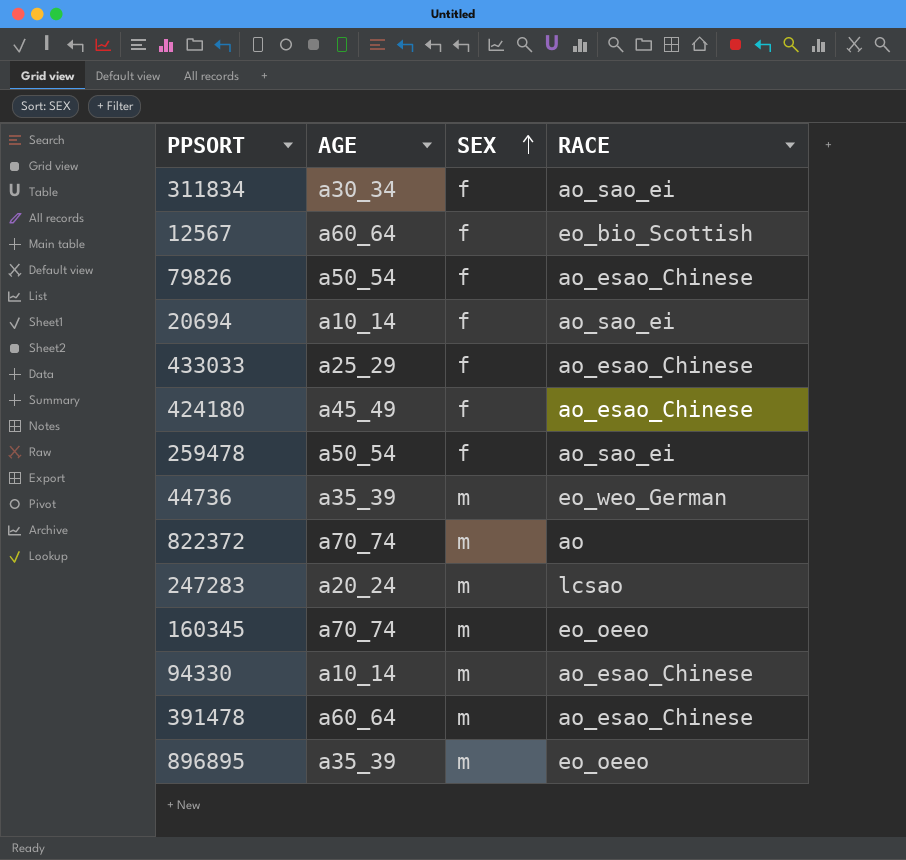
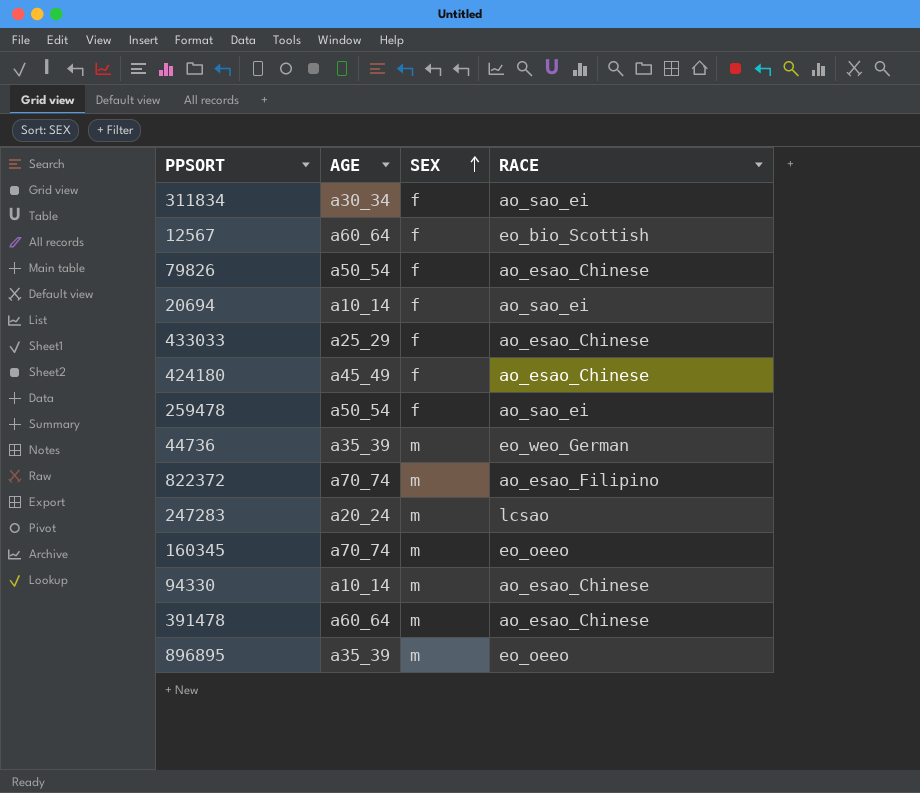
822372 | RACE: ao -> ao_esao_Filipino

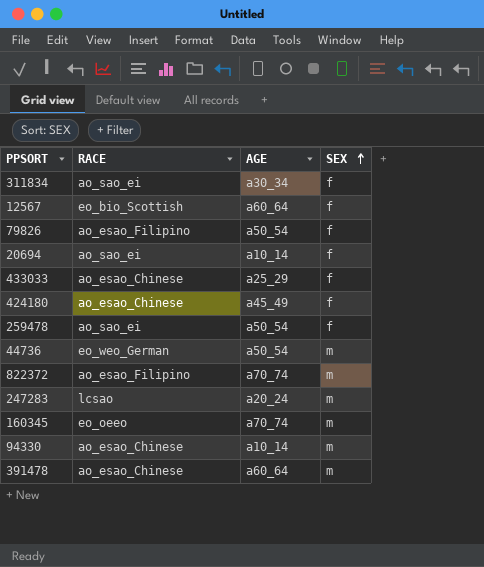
column RACE | position: 4 -> 2
row 896895: a35_39 | m | eo_oeeo -> none
79826 | RACE: ao_esao_Chinese -> ao_esao_Filipino
44736 | AGE: a35_39 -> a50_54

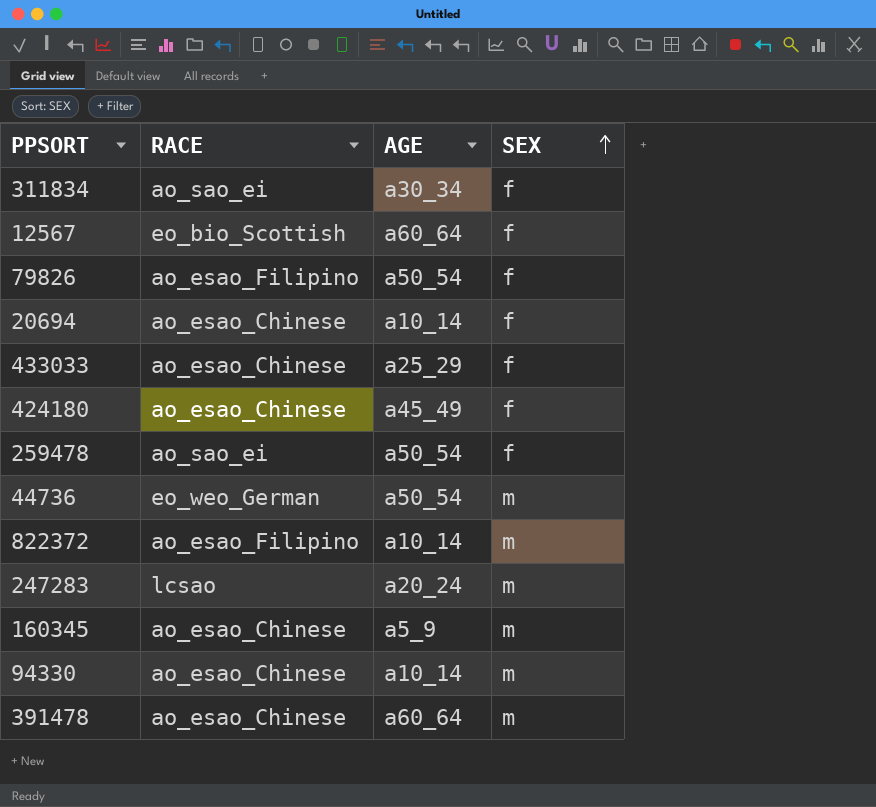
20694 | RACE: ao_sao_ei -> ao_esao_Chinese
822372 | AGE: a70_74 -> a10_14
160345 | RACE: eo_oeeo -> ao_esao_Chinese
160345 | AGE: a70_74 -> a5_9

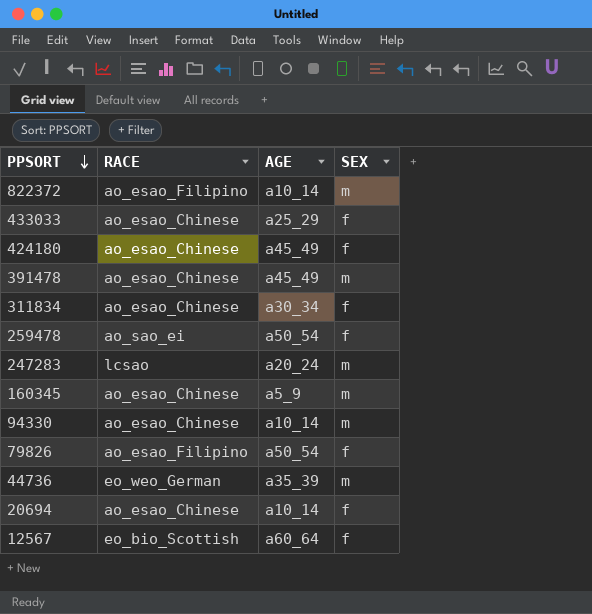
row order: SEX ascending -> PPSORT descending
391478 | AGE: a60_64 -> a45_49
311834 | RACE: ao_sao_ei -> ao_esao_Chinese
44736 | AGE: a50_54 -> a35_39

